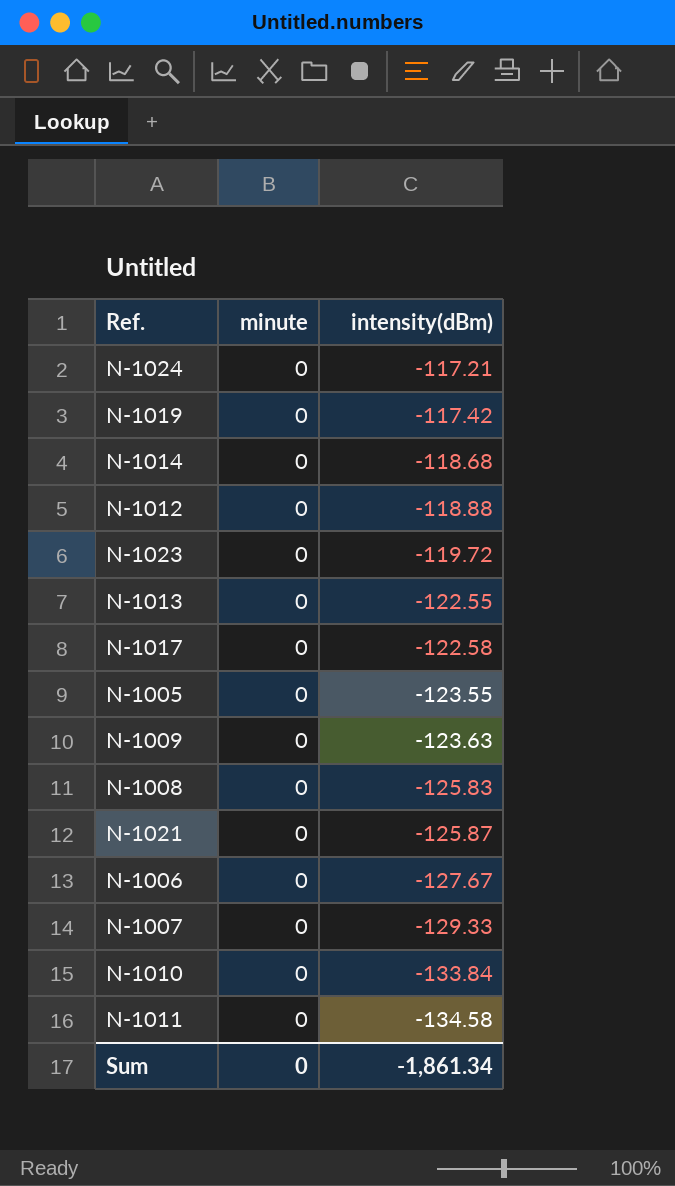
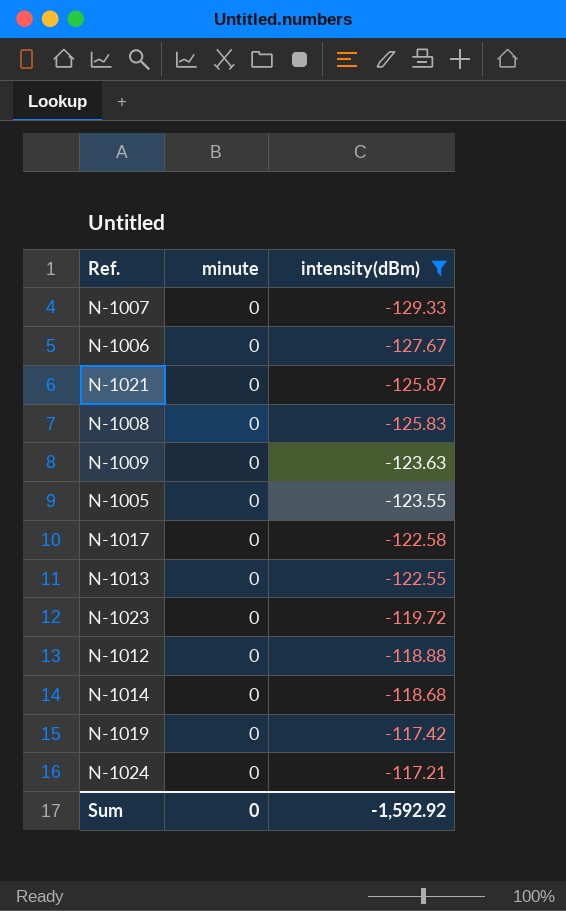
filter: none -> intensity(dBm) >= -129.33
row order: intensity(dBm) descending -> intensity(dBm) ascending
Sum | intensity(dBm): -1,861.34 -> -1,592.92

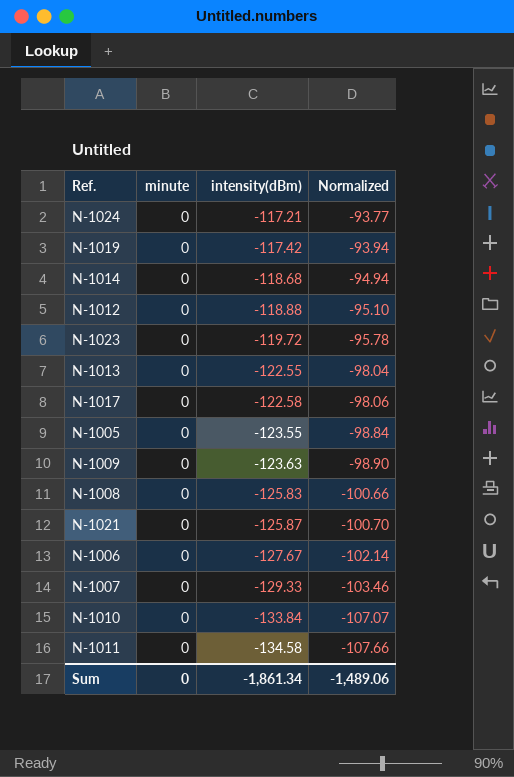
filter: intensity(dBm) >= -129.33 -> none
row order: intensity(dBm) ascending -> intensity(dBm) descending
column Normalized | formula: none -> [intensity(dBm)] * 0.8
Sum | intensity(dBm): -1,592.92 -> -1,861.34

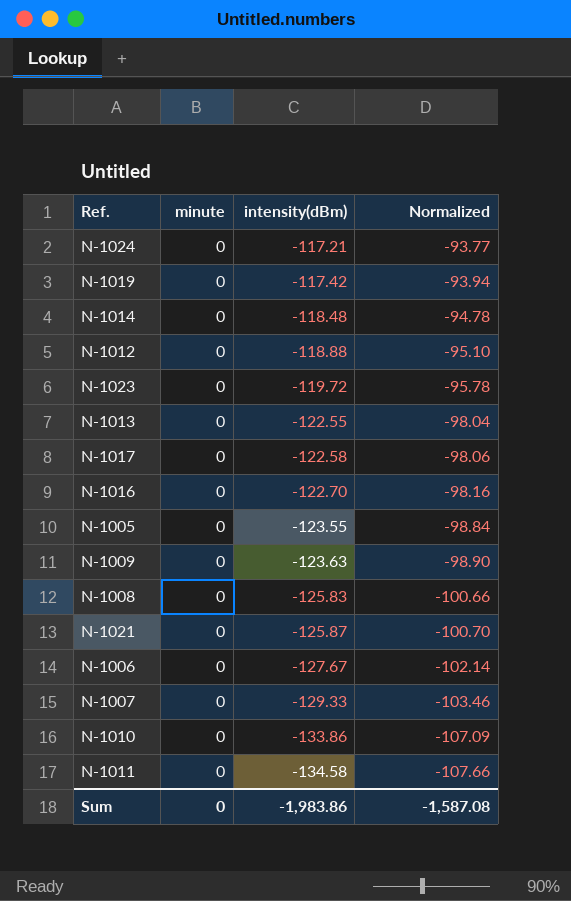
N-1014 | intensity(dBm): -118.68 -> -118.48
N-1014 | Normalized: -94.94 -> -94.78
row N-1016: none -> 0 | -122.70 | -98.16
N-1010 | intensity(dBm): -133.84 -> -133.86
N-1010 | Normalized: -107.07 -> -107.09
Sum | intensity(dBm): -1,861.34 -> -1,983.86
Sum | Normalized: -1,489.06 -> -1,587.08

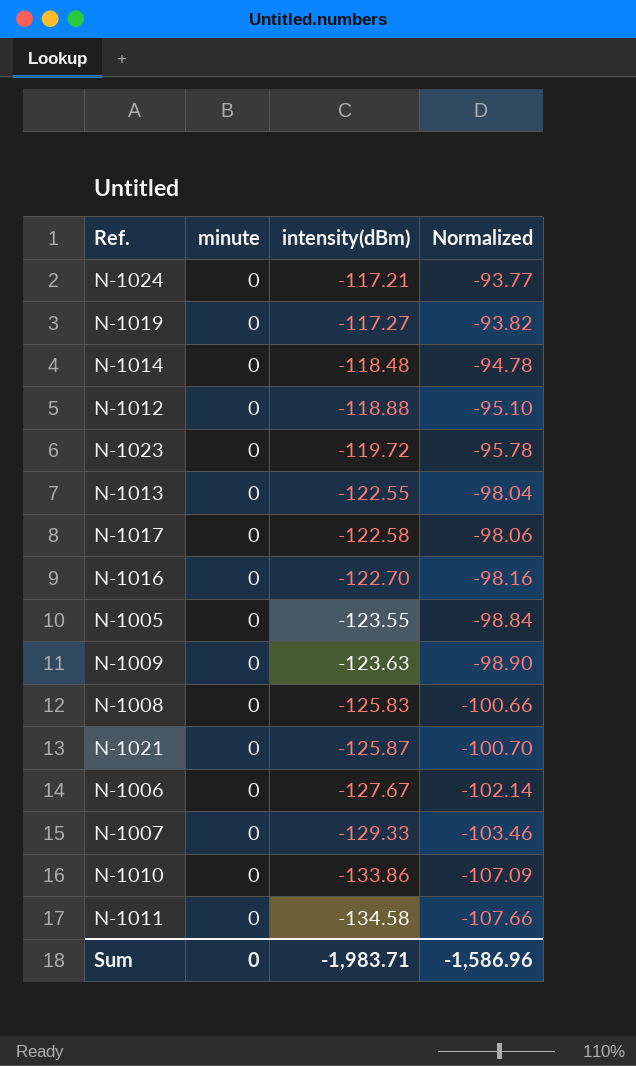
N-1019 | intensity(dBm): -117.42 -> -117.27
N-1019 | Normalized: -93.94 -> -93.82
Sum | intensity(dBm): -1,983.86 -> -1,983.71
Sum | Normalized: -1,587.08 -> -1,586.96

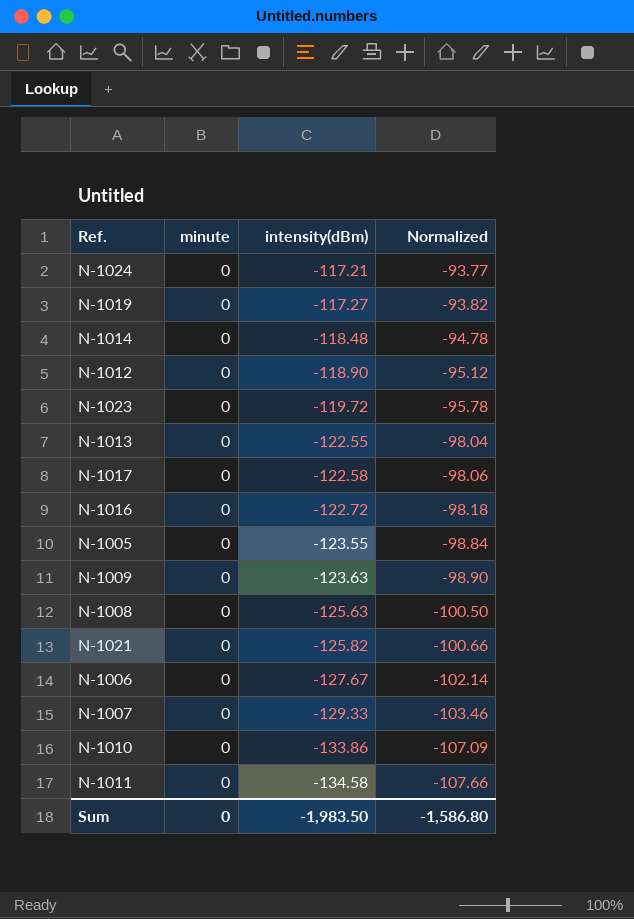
N-1012 | intensity(dBm): -118.88 -> -118.90
N-1012 | Normalized: -95.10 -> -95.12
N-1016 | intensity(dBm): -122.70 -> -122.72
N-1016 | Normalized: -98.16 -> -98.18
N-1008 | intensity(dBm): -125.83 -> -125.63
N-1008 | Normalized: -100.66 -> -100.50
N-1021 | intensity(dBm): -125.87 -> -125.82
N-1021 | Normalized: -100.70 -> -100.66
Sum | intensity(dBm): -1,983.71 -> -1,983.50
Sum | Normalized: -1,586.96 -> -1,586.80

